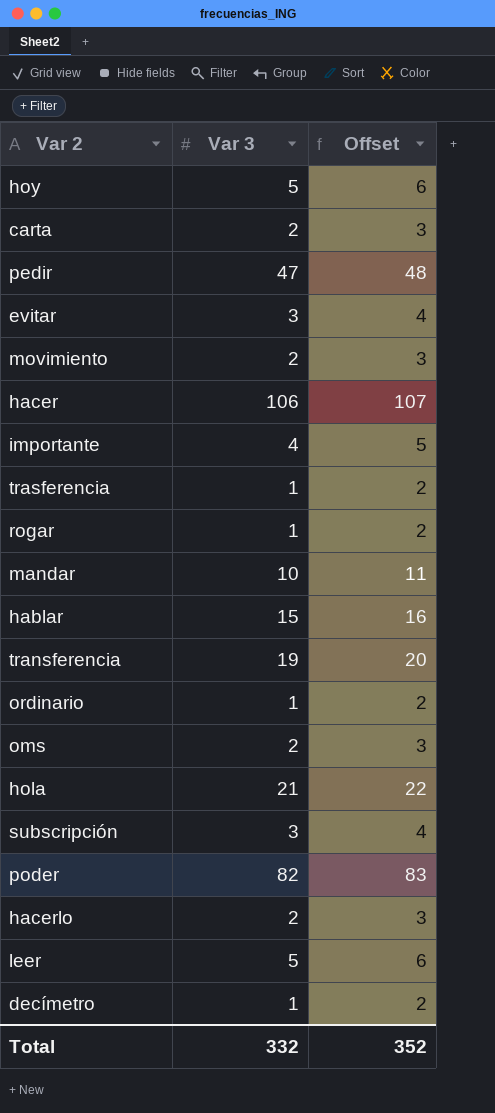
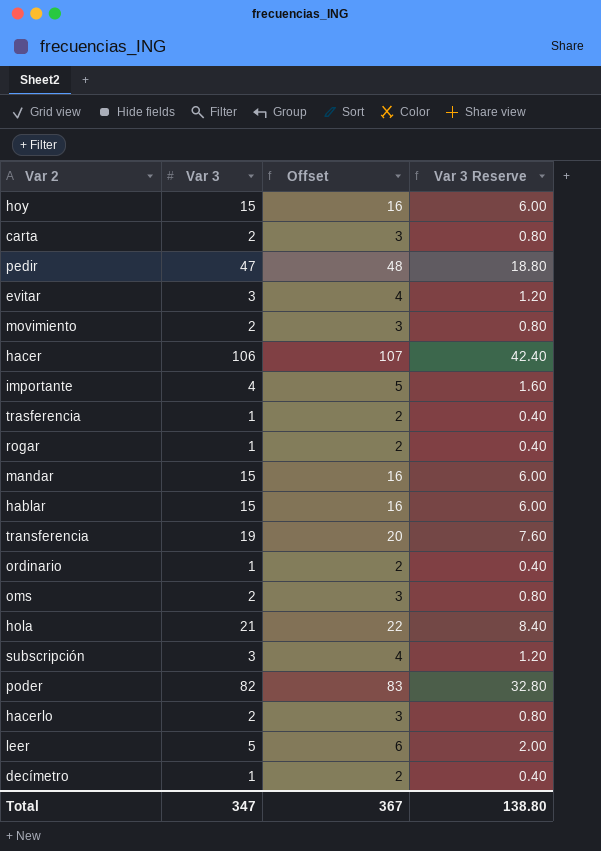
column Var 3 Reserve | formula: none -> [Var 3] * 0.4
hoy | Var 3: 5 -> 15
hoy | Offset: 6 -> 16
mandar | Var 3: 10 -> 15
mandar | Offset: 11 -> 16
Total | Var 3: 332 -> 347
Total | Offset: 352 -> 367

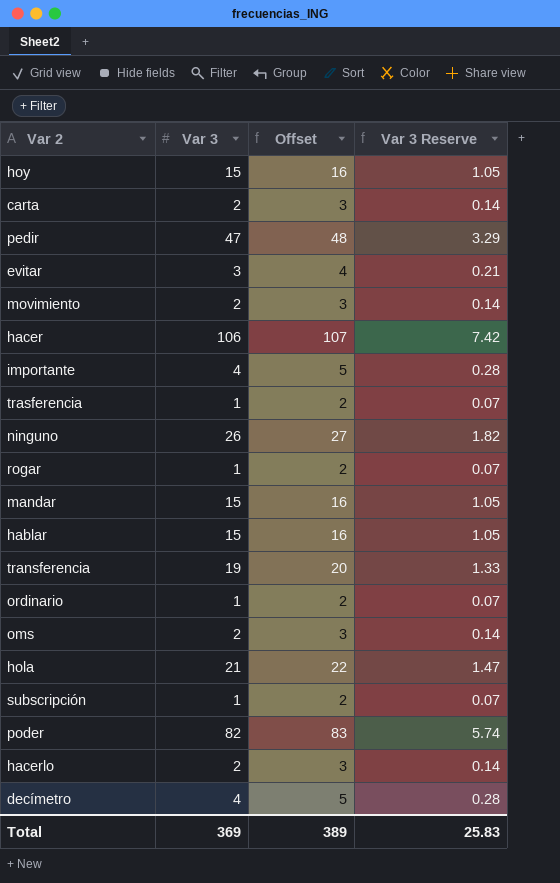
column Var 3 Reserve | formula: [Var 3] * 0.4 -> [Var 3] * 0.07
row leer: 5 | 6 | 2.00 -> none
row ninguno: none -> 26 | 27 | 1.82
subscripción | Var 3: 3 -> 1
subscripción | Offset: 4 -> 2
decímetro | Var 3: 1 -> 4
decímetro | Offset: 2 -> 5
Total | Var 3: 347 -> 369
Total | Offset: 367 -> 389
Total | Var 3 Reserve: 138.80 -> 25.83

